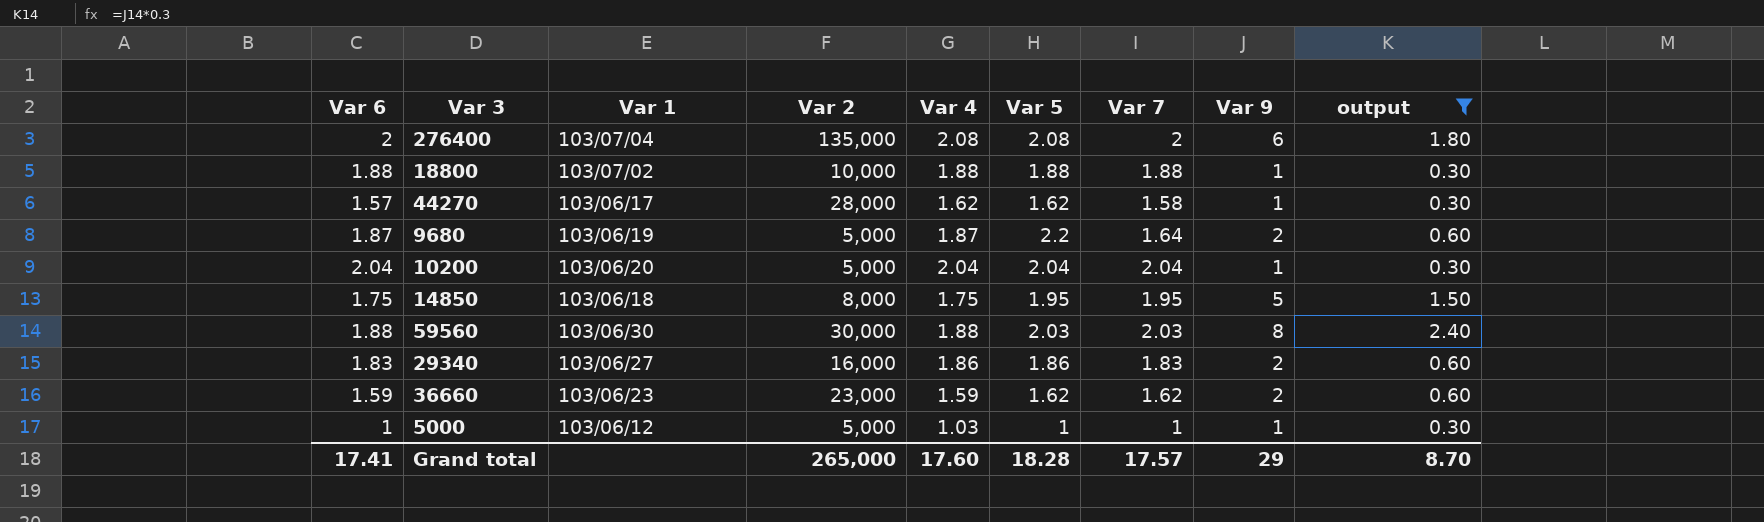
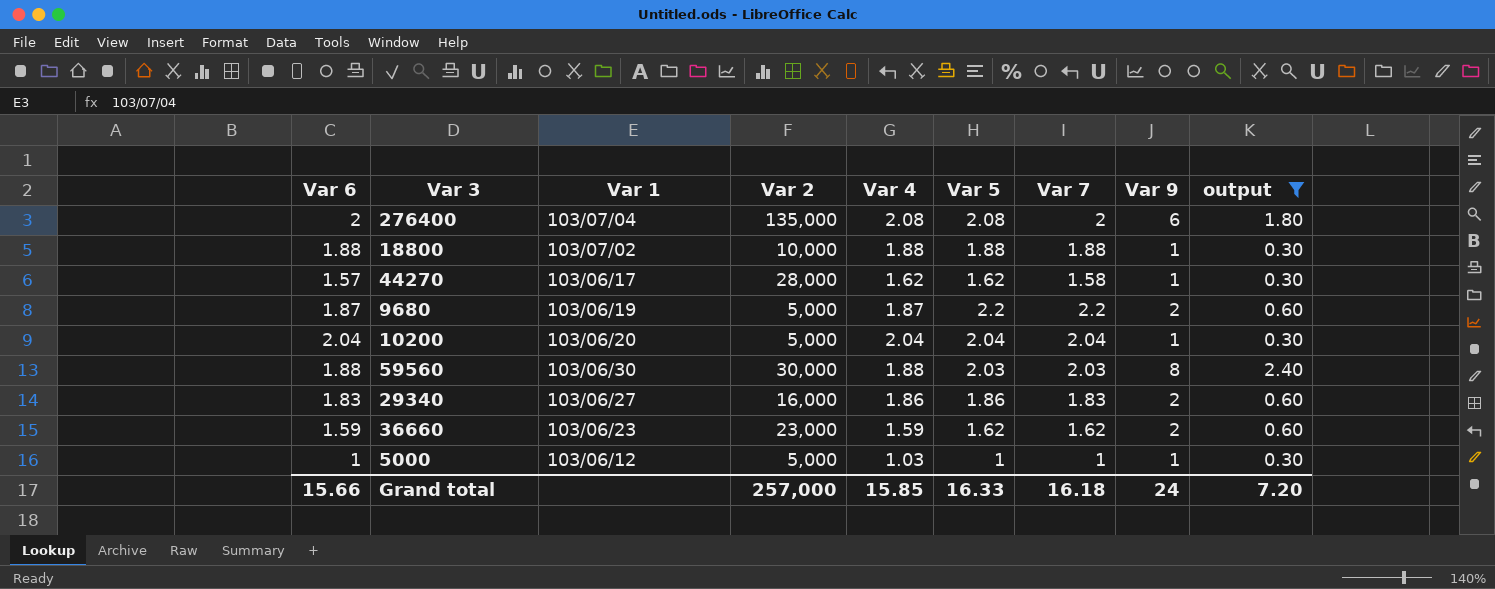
row 14850: 1.75 | 103/06/18 | 8,000 | 1.75 | 1.95 | 1.95 | 5 | 1.50 -> none
9680 | Var 7: 1.64 -> 2.2
Grand total | Var 6: 17.41 -> 15.66
Grand total | Var 2: 265,000 -> 257,000
Grand total | Var 4: 17.60 -> 15.85
Grand total | Var 5: 18.28 -> 16.33
Grand total | Var 7: 17.57 -> 16.18
Grand total | Var 9: 29 -> 24
Grand total | output: 8.70 -> 7.20

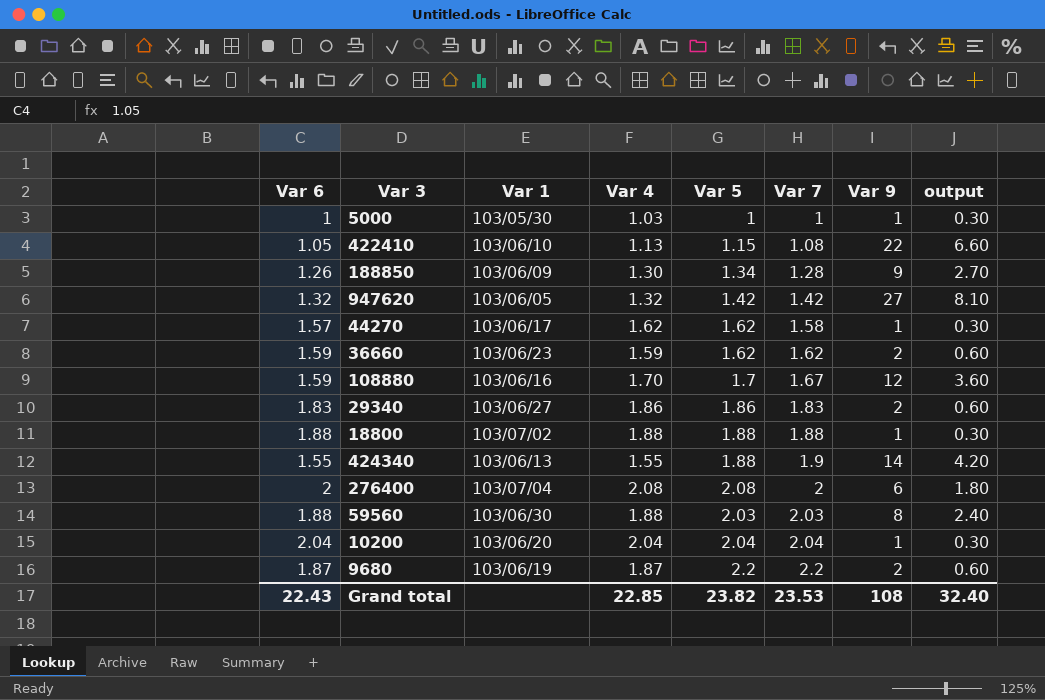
filter: output <= 2.40 -> none
row order: none -> Var 7 ascending
column Var 2 | position: 4 -> none
5000 | Var 1: 103/06/12 -> 103/05/30
Grand total | Var 6: 15.66 -> 22.43
Grand total | Var 4: 15.85 -> 22.85
Grand total | Var 5: 16.33 -> 23.82
Grand total | Var 7: 16.18 -> 23.53
Grand total | Var 9: 24 -> 108
Grand total | output: 7.20 -> 32.40

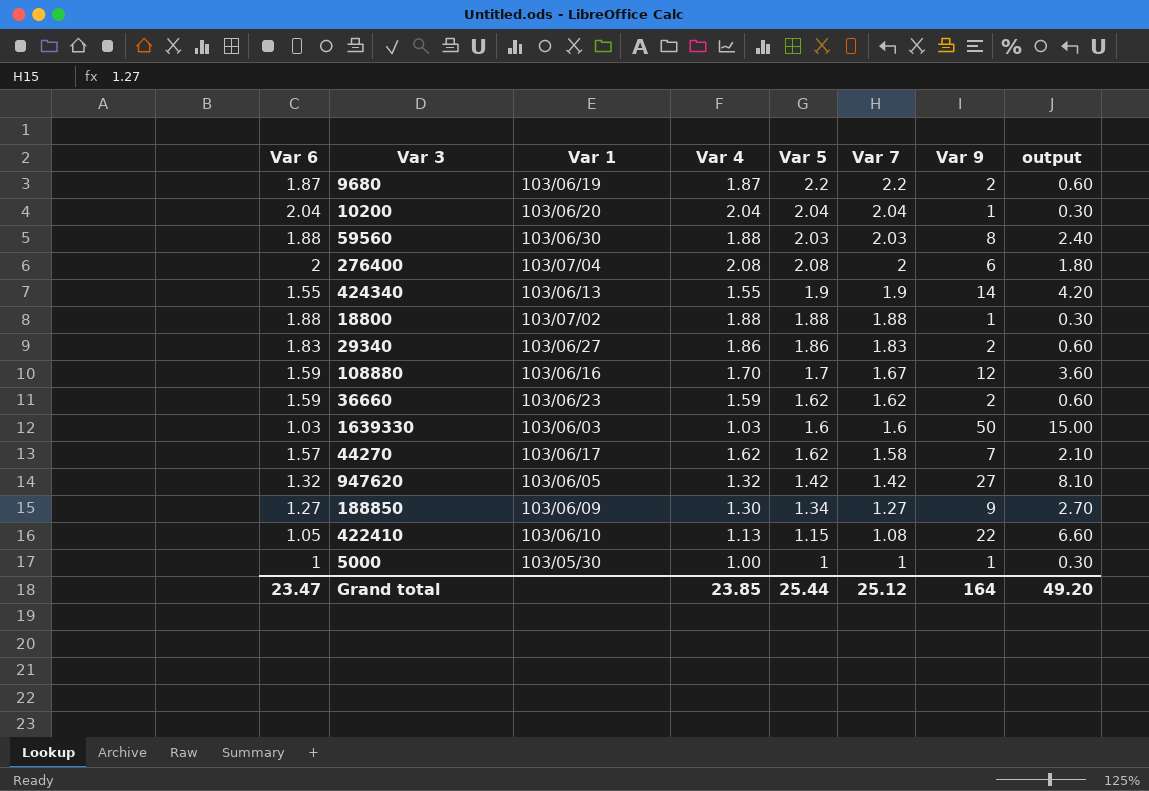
row order: Var 7 ascending -> Var 7 descending
424340 | Var 5: 1.88 -> 1.9
row 1639330: none -> 1.03 | 103/06/03 | 1.03 | 1.6 | 1.6 | 50 | 15.00
44270 | Var 9: 1 -> 7
44270 | output: 0.30 -> 2.10
188850 | Var 6: 1.26 -> 1.27
188850 | Var 7: 1.28 -> 1.27
5000 | Var 4: 1.03 -> 1.00
Grand total | Var 6: 22.43 -> 23.47
Grand total | Var 4: 22.85 -> 23.85
Grand total | Var 5: 23.82 -> 25.44
Grand total | Var 7: 23.53 -> 25.12
Grand total | Var 9: 108 -> 164
Grand total | output: 32.40 -> 49.20

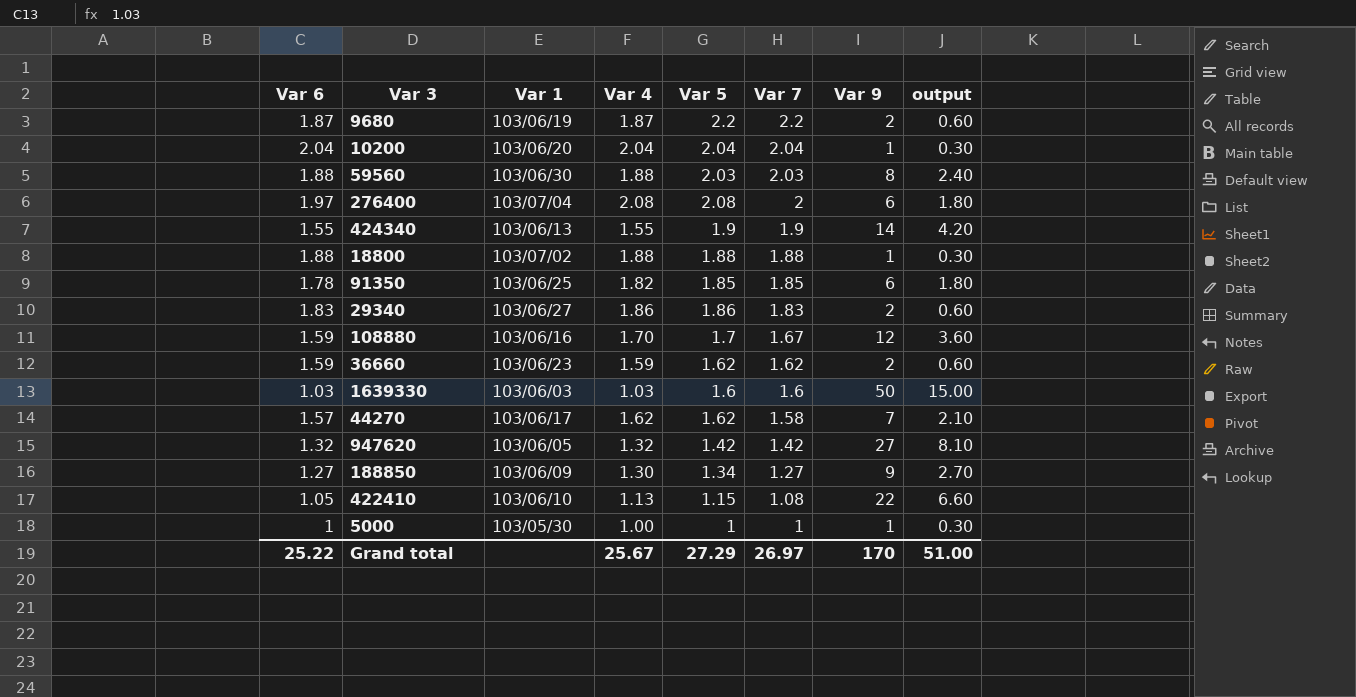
276400 | Var 6: 2 -> 1.97
row 91350: none -> 1.78 | 103/06/25 | 1.82 | 1.85 | 1.85 | 6 | 1.80
Grand total | Var 6: 23.47 -> 25.22
Grand total | Var 4: 23.85 -> 25.67
Grand total | Var 5: 25.44 -> 27.29
Grand total | Var 7: 25.12 -> 26.97
Grand total | Var 9: 164 -> 170
Grand total | output: 49.20 -> 51.00

